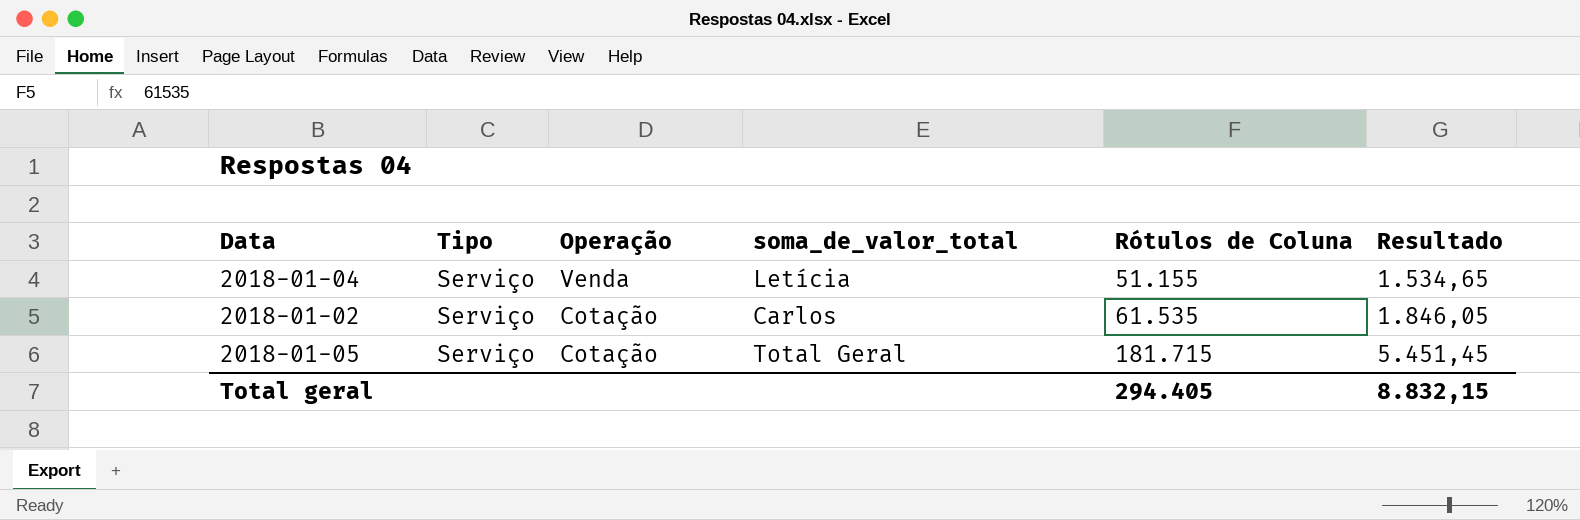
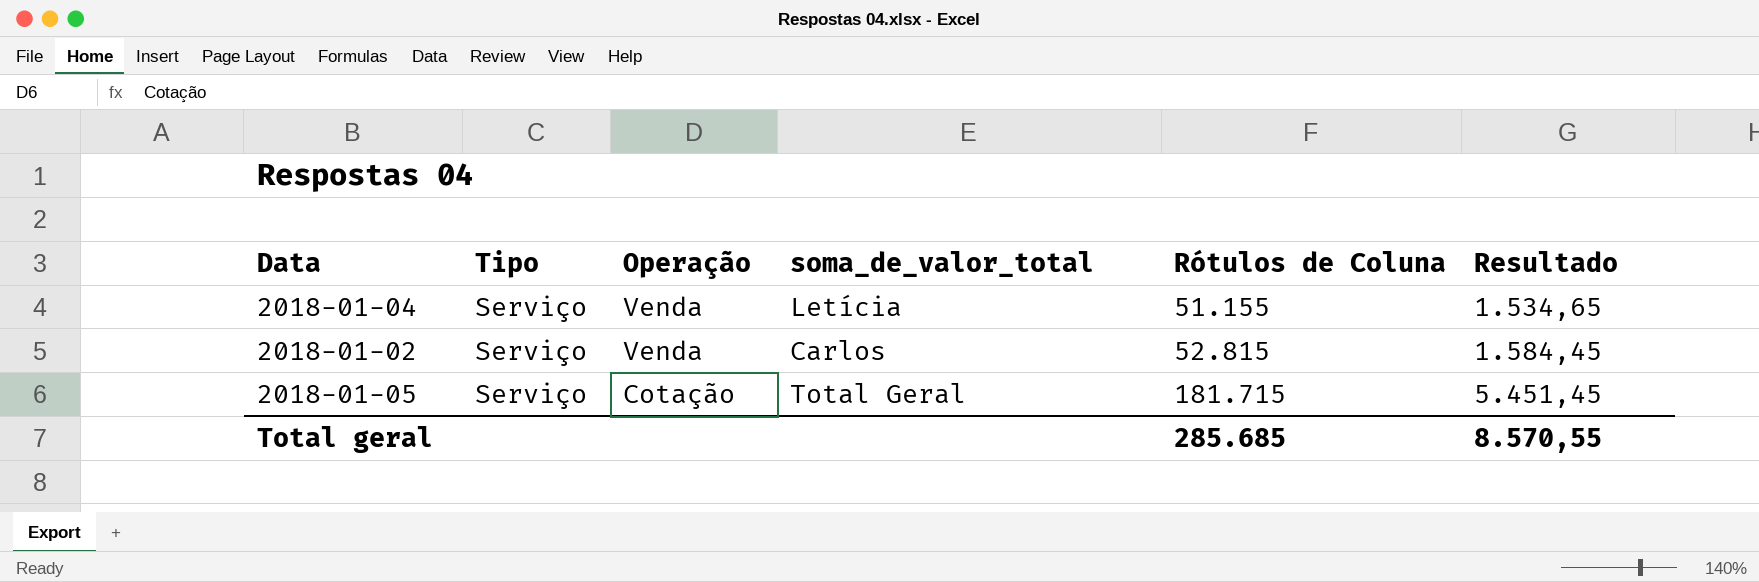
2018-01-02 | Operação: Cotação -> Venda
2018-01-02 | Rótulos de Coluna: 61.535 -> 52.815
2018-01-02 | Resultado: 1.846,05 -> 1.584,45
Total geral | Rótulos de Coluna: 294.405 -> 285.685
Total geral | Resultado: 8.832,15 -> 8.570,55

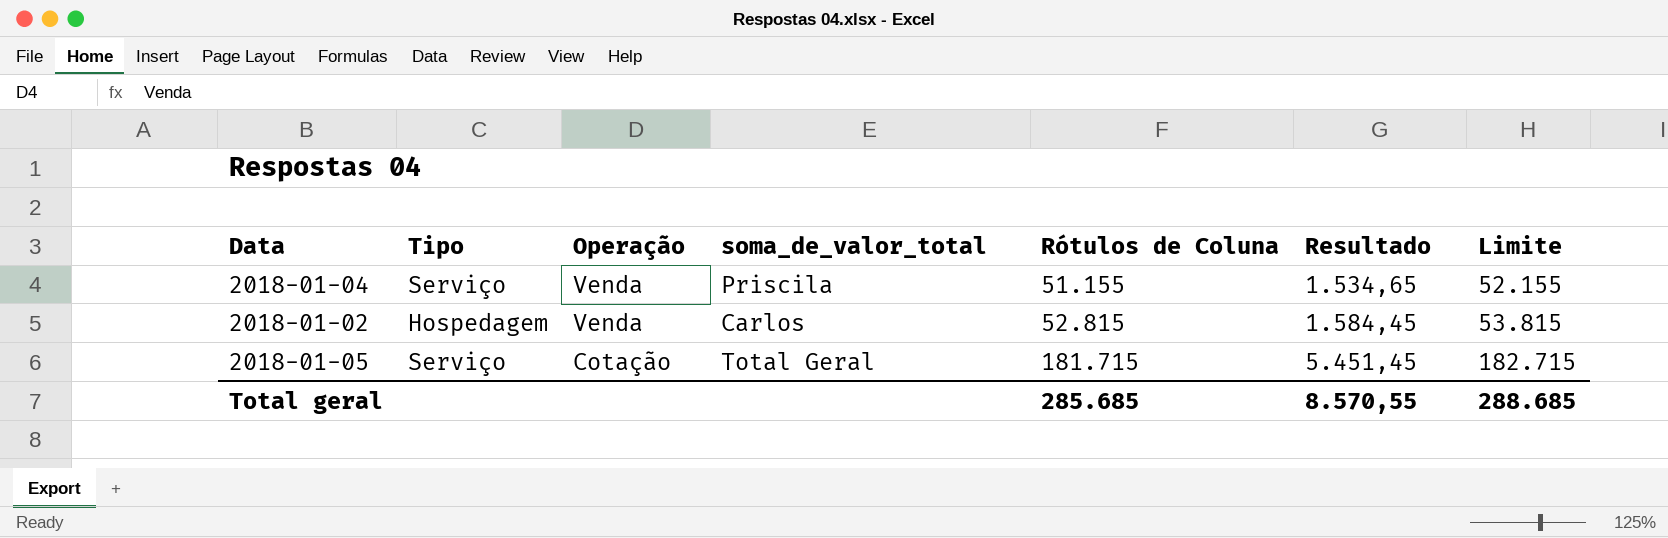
column Limite | formula: none -> [Rótulos de Coluna] + 1000
2018-01-04 | soma_de_valor_total: Letícia -> Priscila
2018-01-02 | Tipo: Serviço -> Hospedagem

